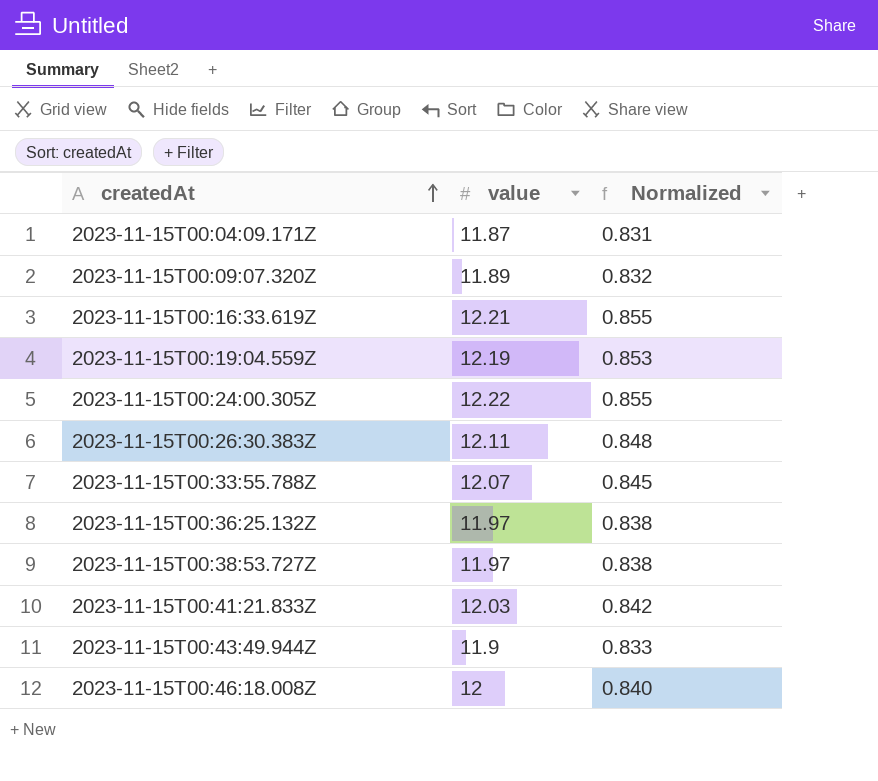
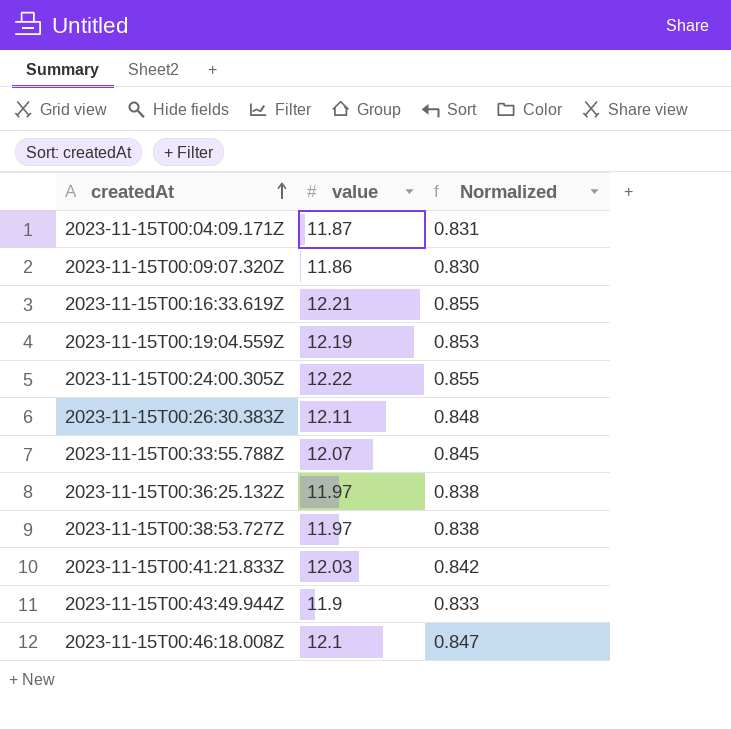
2023-11-15T00:09:07.320Z | value: 11.89 -> 11.86
2023-11-15T00:09:07.320Z | Normalized: 0.832 -> 0.830
2023-11-15T00:46:18.008Z | value: 12 -> 12.1
2023-11-15T00:46:18.008Z | Normalized: 0.840 -> 0.847

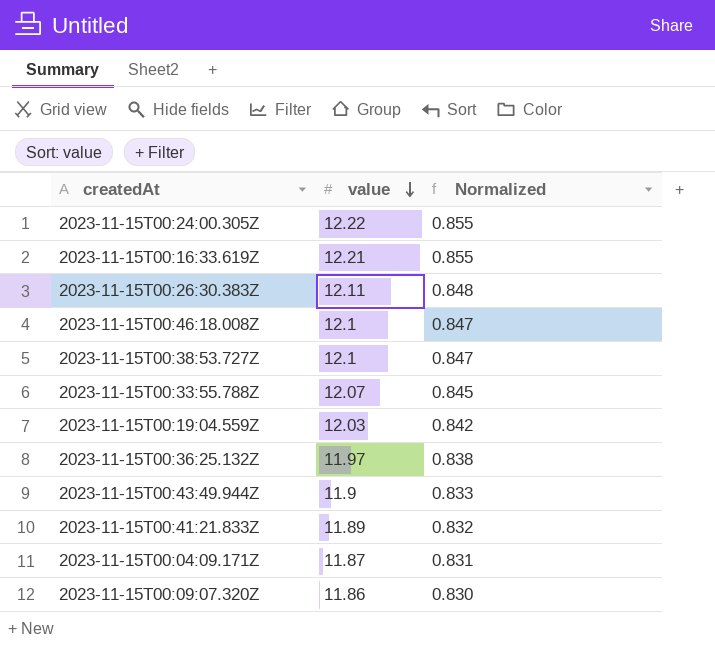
row order: createdAt ascending -> value descending
2023-11-15T00:38:53.727Z | value: 11.97 -> 12.1
2023-11-15T00:38:53.727Z | Normalized: 0.838 -> 0.847
2023-11-15T00:19:04.559Z | value: 12.19 -> 12.03
2023-11-15T00:19:04.559Z | Normalized: 0.853 -> 0.842
2023-11-15T00:41:21.833Z | value: 12.03 -> 11.89
2023-11-15T00:41:21.833Z | Normalized: 0.842 -> 0.832

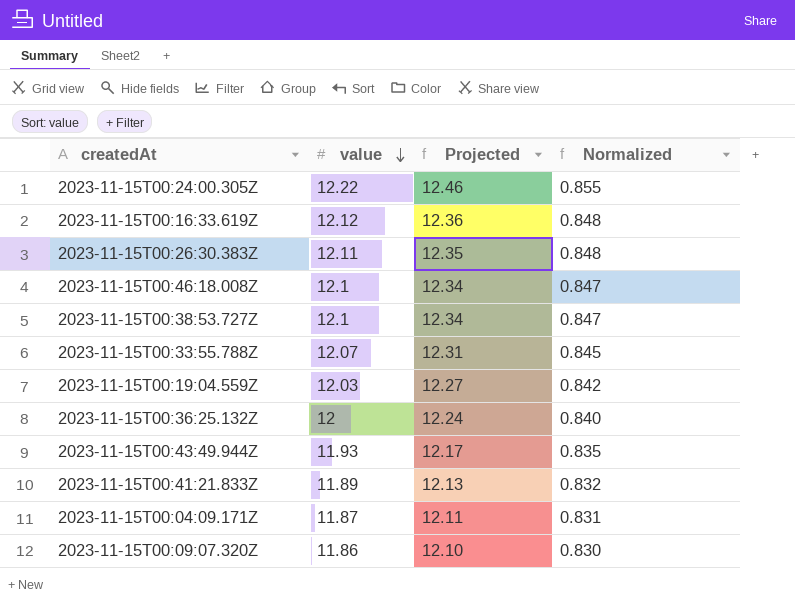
column Projected | formula: none -> [value] * 1.02
2023-11-15T00:16:33.619Z | value: 12.21 -> 12.12
2023-11-15T00:16:33.619Z | Normalized: 0.855 -> 0.848
2023-11-15T00:36:25.132Z | value: 11.97 -> 12
2023-11-15T00:36:25.132Z | Normalized: 0.838 -> 0.840
2023-11-15T00:43:49.944Z | value: 11.9 -> 11.93
2023-11-15T00:43:49.944Z | Normalized: 0.833 -> 0.835

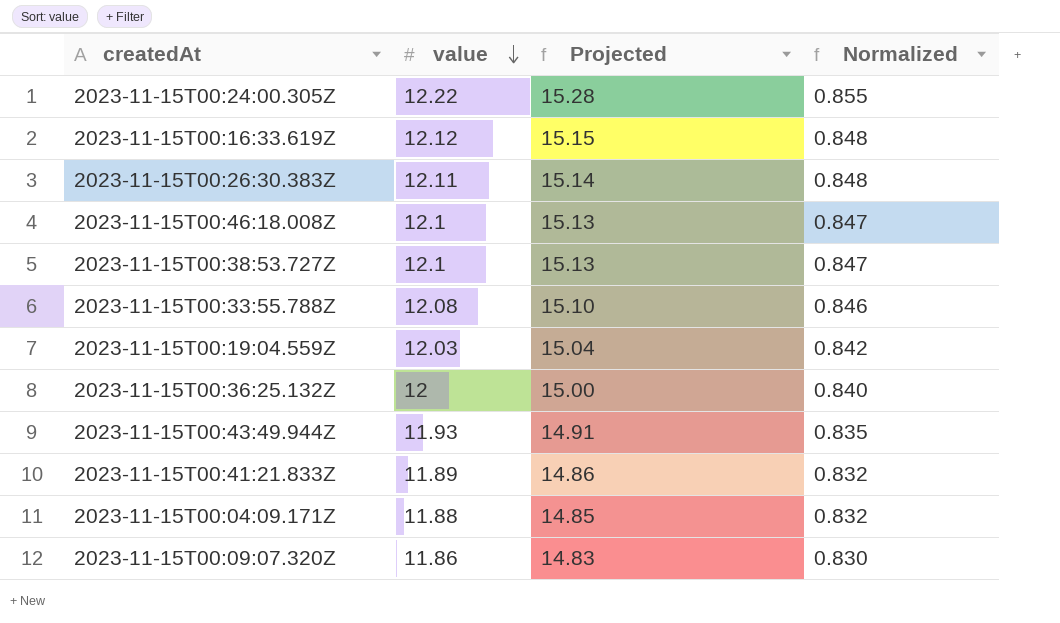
column Projected | formula: [value] * 1.02 -> [value] * 1.25
2023-11-15T00:33:55.788Z | value: 12.07 -> 12.08
2023-11-15T00:33:55.788Z | Normalized: 0.845 -> 0.846
2023-11-15T00:04:09.171Z | value: 11.87 -> 11.88
2023-11-15T00:04:09.171Z | Normalized: 0.831 -> 0.832

